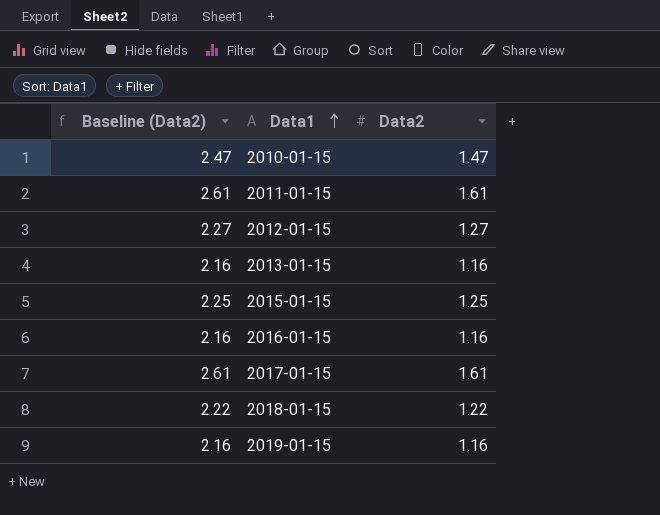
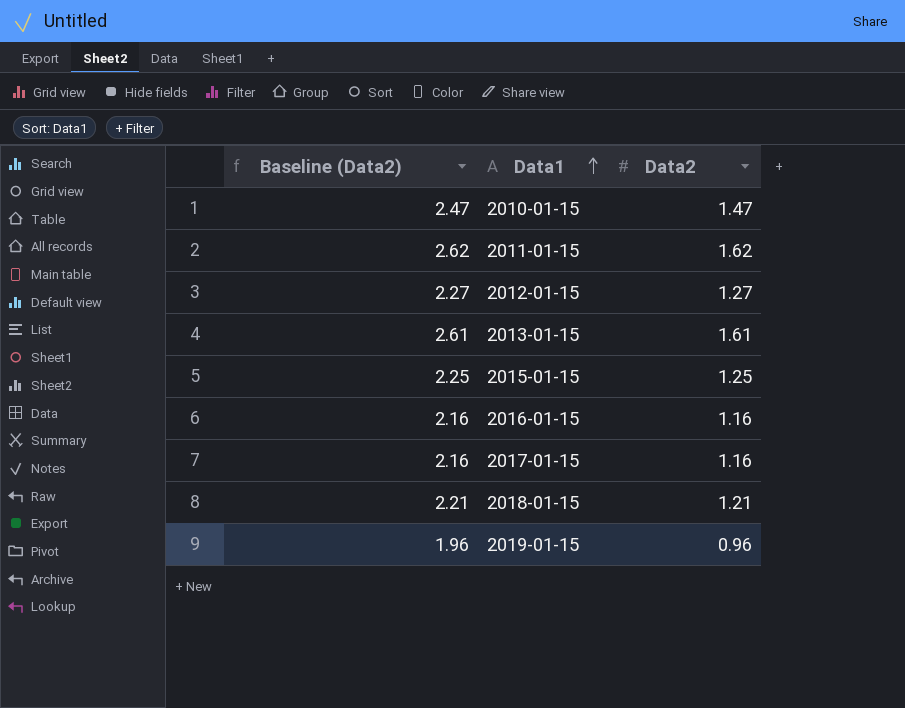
2011-01-15 | Baseline (Data2): 2.61 -> 2.62
2011-01-15 | Data2: 1.61 -> 1.62
2013-01-15 | Baseline (Data2): 2.16 -> 2.61
2013-01-15 | Data2: 1.16 -> 1.61
2017-01-15 | Baseline (Data2): 2.61 -> 2.16
2017-01-15 | Data2: 1.61 -> 1.16
2018-01-15 | Baseline (Data2): 2.22 -> 2.21
2018-01-15 | Data2: 1.22 -> 1.21
2019-01-15 | Baseline (Data2): 2.16 -> 1.96
2019-01-15 | Data2: 1.16 -> 0.96

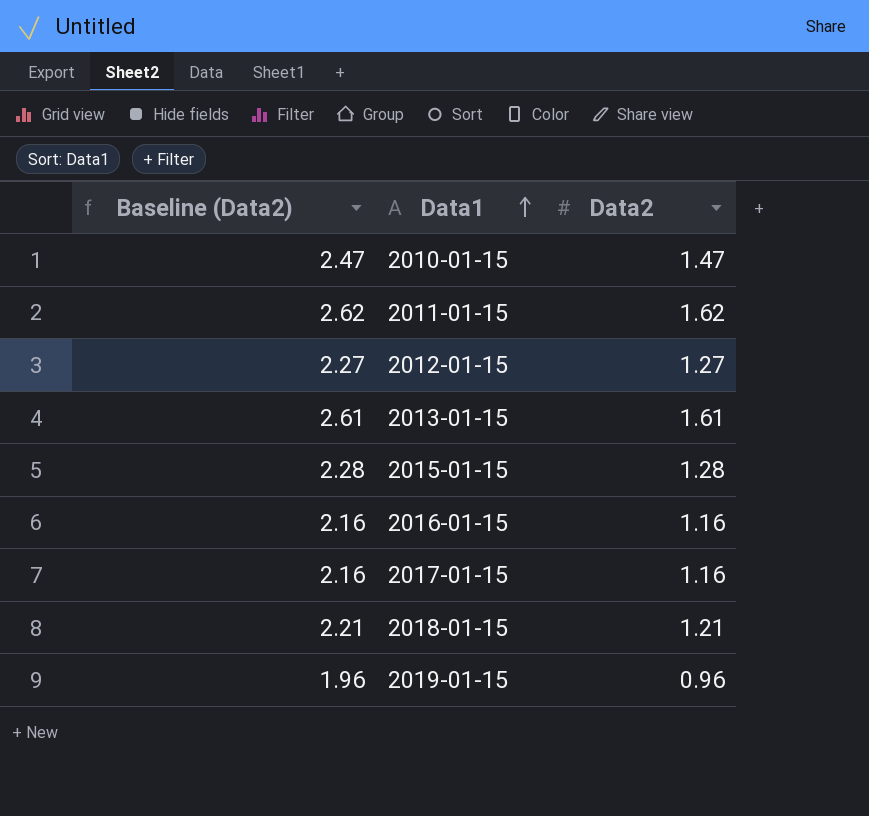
2015-01-15 | Baseline (Data2): 2.25 -> 2.28
2015-01-15 | Data2: 1.25 -> 1.28

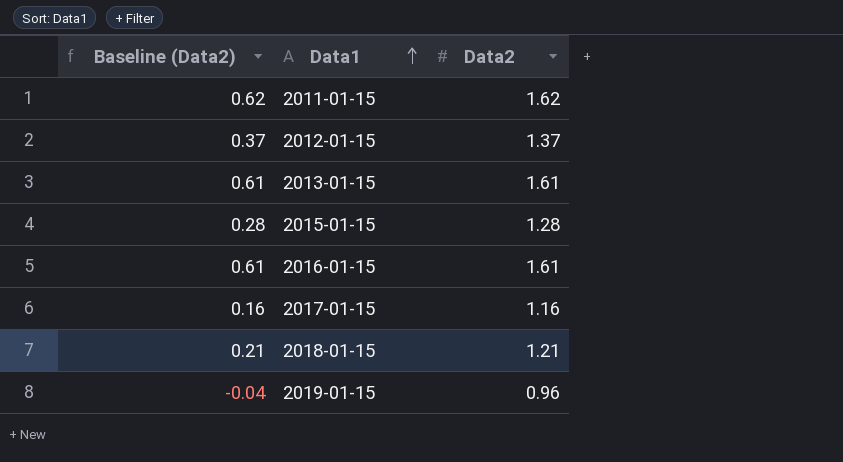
column Baseline (Data2) | formula: [Data2] + 1 -> [Data2] - 1
row 2010-01-15: 2.47 | 1.47 -> none
2012-01-15 | Data2: 1.27 -> 1.37
2016-01-15 | Data2: 1.16 -> 1.61

